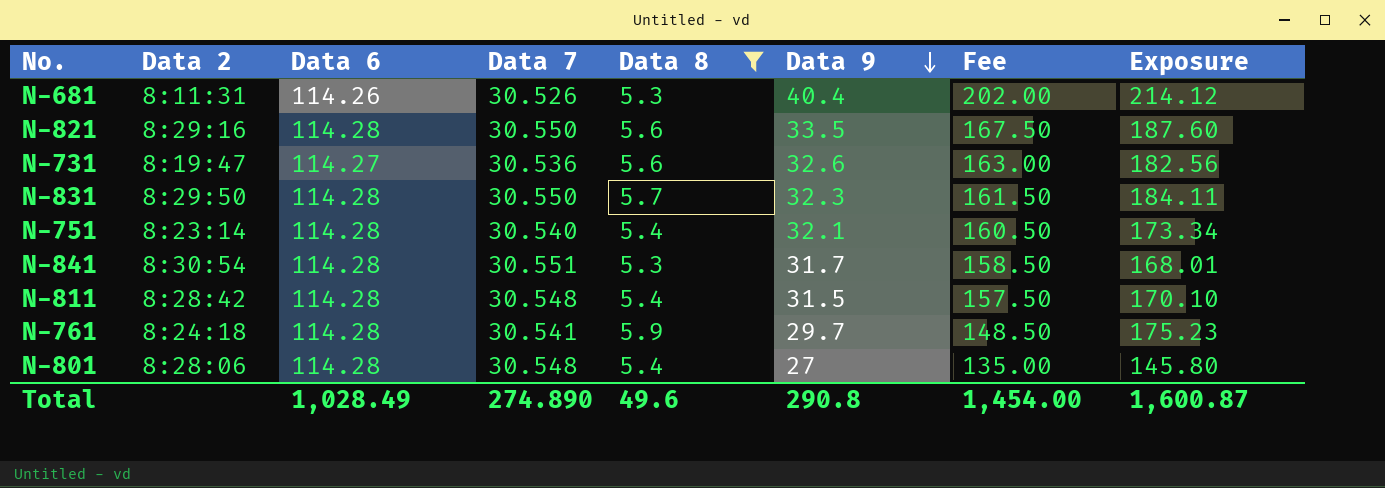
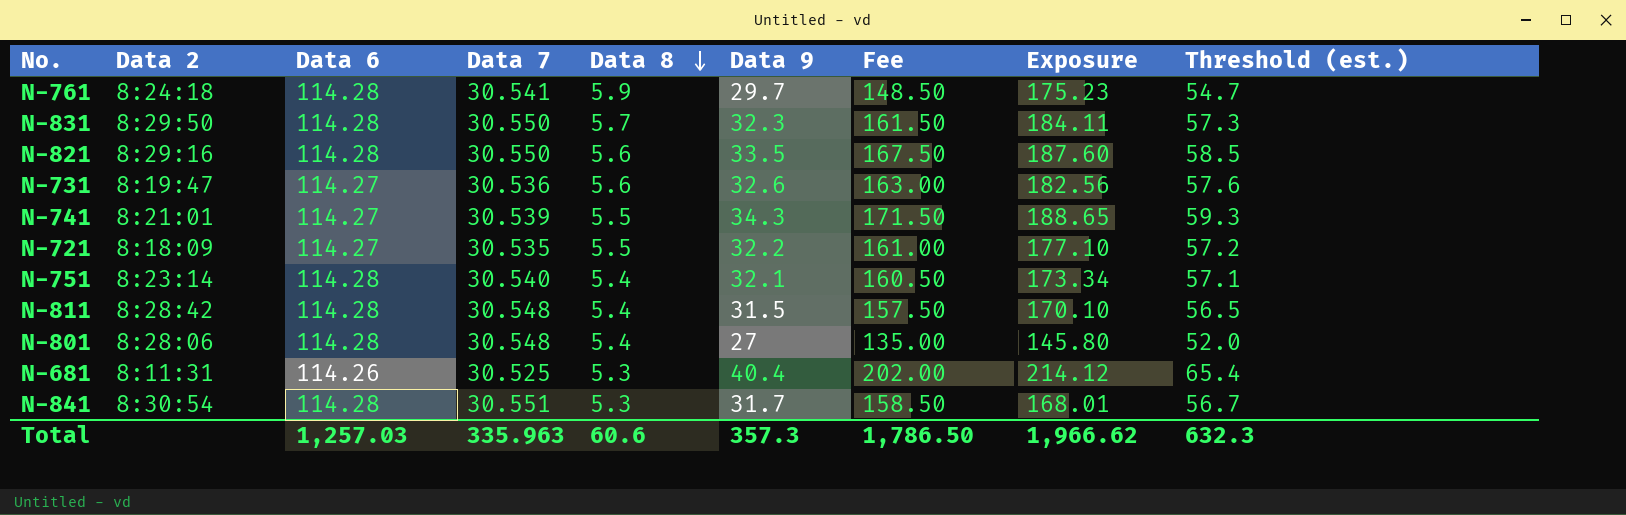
filter: Data 8 != 5.5 -> none
row order: Data 9 descending -> Data 8 descending
column Threshold (est.) | formula: none -> [Data 9] + 25
N-681 | Data 7: 30.526 -> 30.525
Total | Data 6: 1,028.49 -> 1,257.03
Total | Data 7: 274.890 -> 335.963
Total | Data 8: 49.6 -> 60.6
Total | Data 9: 290.8 -> 357.3
Total | Fee: 1,454.00 -> 1,786.50
Total | Exposure: 1,600.87 -> 1,966.62

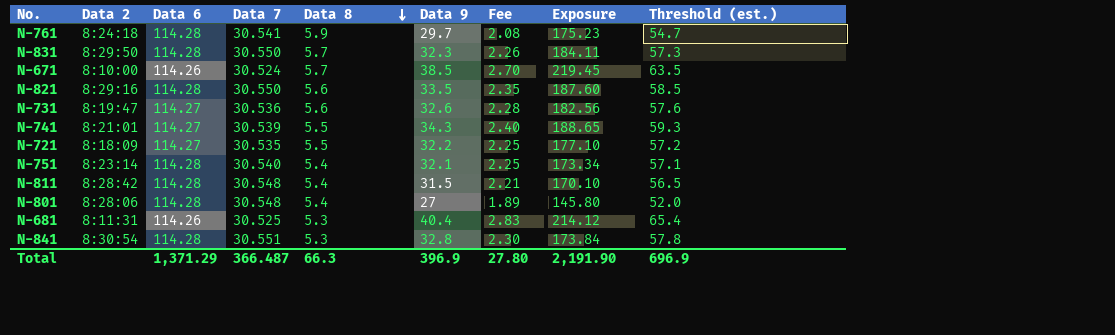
column Fee | formula: [Data 9] * 5 -> [Data 9] * 0.07
row N-671: none -> 8:10:00 | 114.26 | 30.524 | 5.7 | 38.5 | 2.70 | 219.45 | 63.5
N-841 | Data 9: 31.7 -> 32.8
N-841 | Exposure: 168.01 -> 173.84
N-841 | Threshold (est.): 56.7 -> 57.8
Total | Data 6: 1,257.03 -> 1,371.29
Total | Data 7: 335.963 -> 366.487
Total | Data 8: 60.6 -> 66.3
Total | Data 9: 357.3 -> 396.9
Total | Fee: 1,786.50 -> 27.80
Total | Exposure: 1,966.62 -> 2,191.90
Total | Threshold (est.): 632.3 -> 696.9

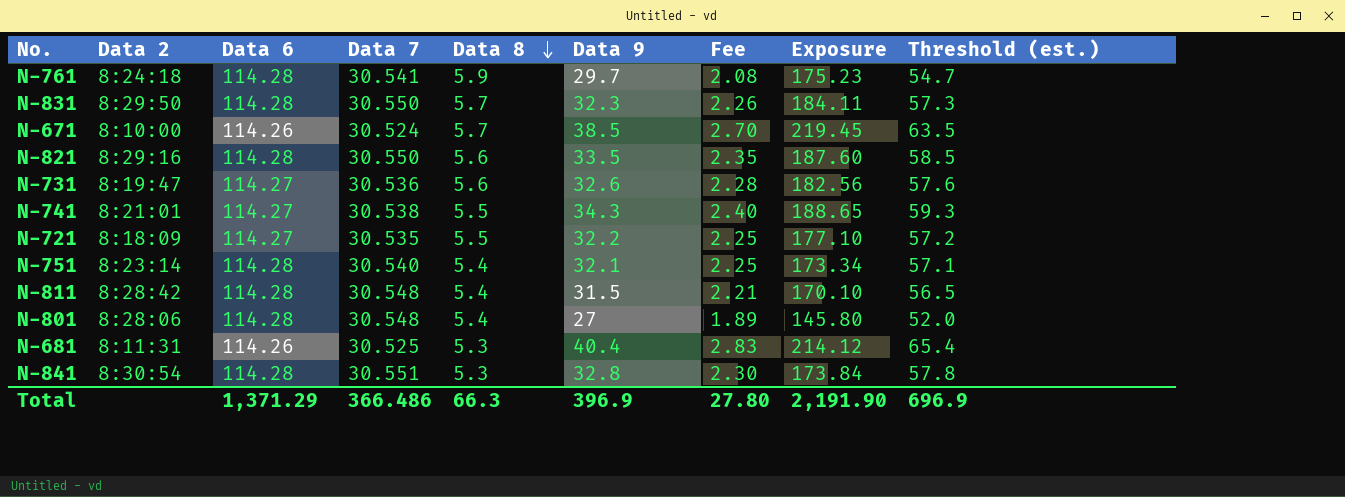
N-741 | Data 7: 30.539 -> 30.538
Total | Data 7: 366.487 -> 366.486

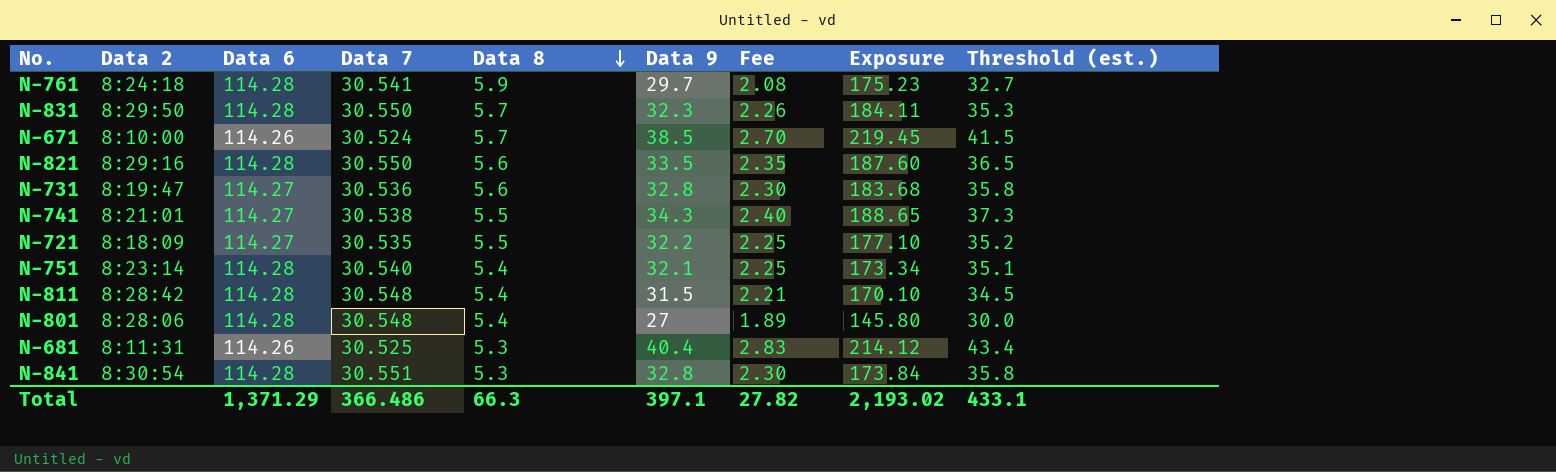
column Threshold (est.) | formula: [Data 9] + 25 -> [Data 9] + 3
N-731 | Data 9: 32.6 -> 32.8
N-731 | Fee: 2.28 -> 2.30
N-731 | Exposure: 182.56 -> 183.68
Total | Data 9: 396.9 -> 397.1
Total | Fee: 27.80 -> 27.82
Total | Exposure: 2,191.90 -> 2,193.02
Total | Threshold (est.): 696.9 -> 433.1

